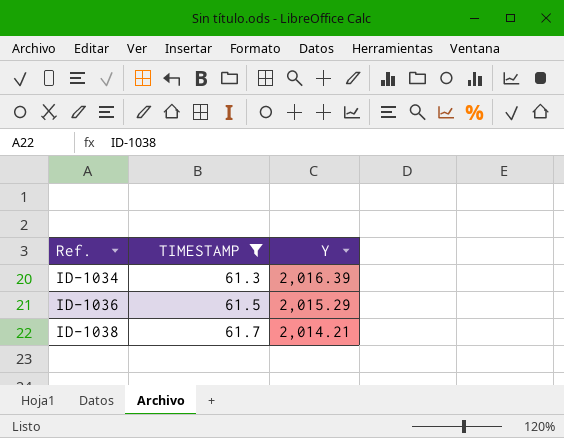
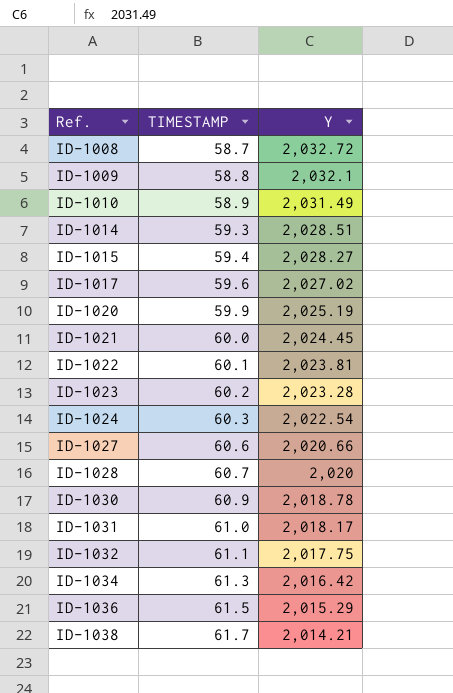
filter: TIMESTAMP >= 61.3 -> none
ID-1034 | Y: 2,016.39 -> 2,016.42

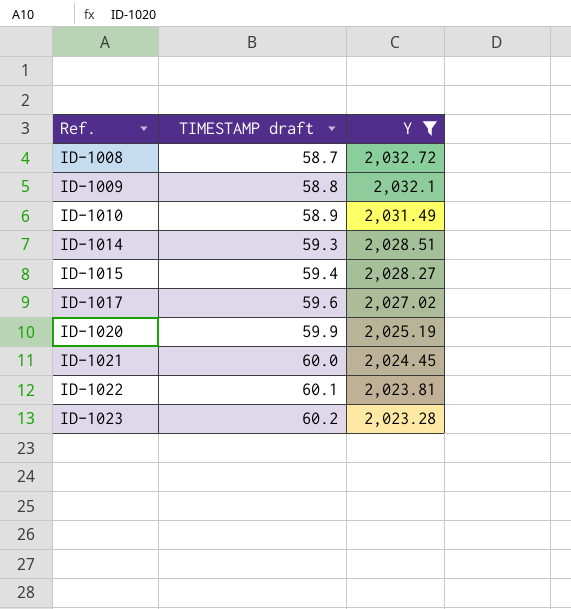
filter: none -> Y >= 2,023.28
column name: TIMESTAMP -> TIMESTAMP draft

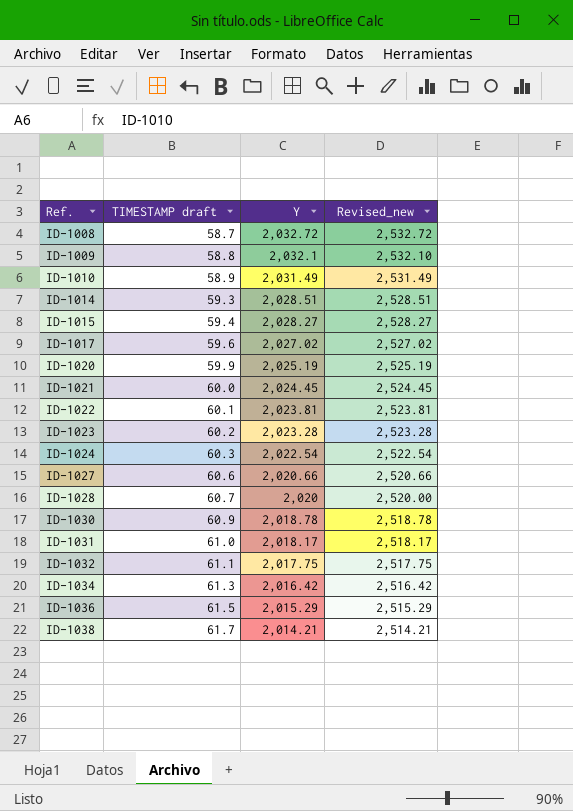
filter: Y >= 2,023.28 -> none
column Revised_new | formula: none -> [Y] + 500

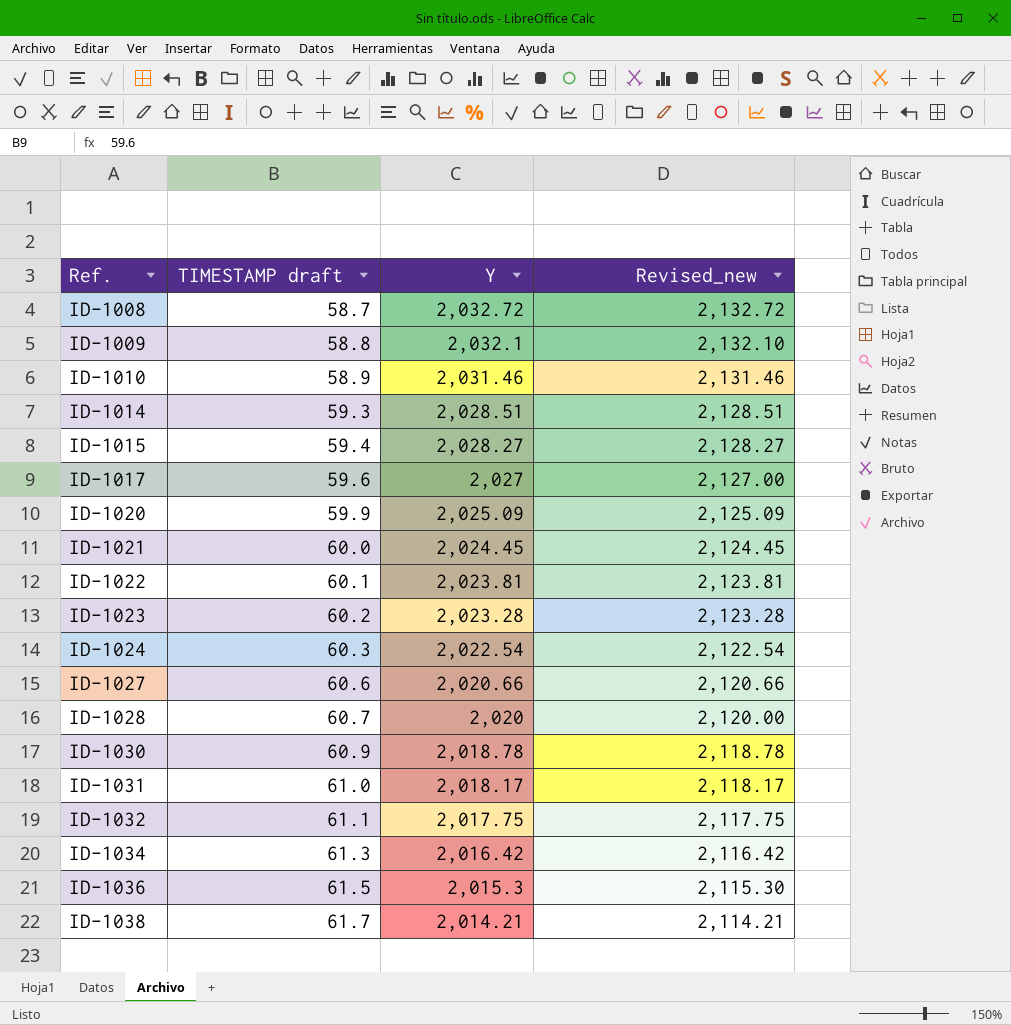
column Revised_new | formula: [Y] + 500 -> [Y] + 100
ID-1010 | Y: 2,031.49 -> 2,031.46
ID-1017 | Y: 2,027.02 -> 2,027
ID-1020 | Y: 2,025.19 -> 2,025.09
ID-1036 | Y: 2,015.29 -> 2,015.3

